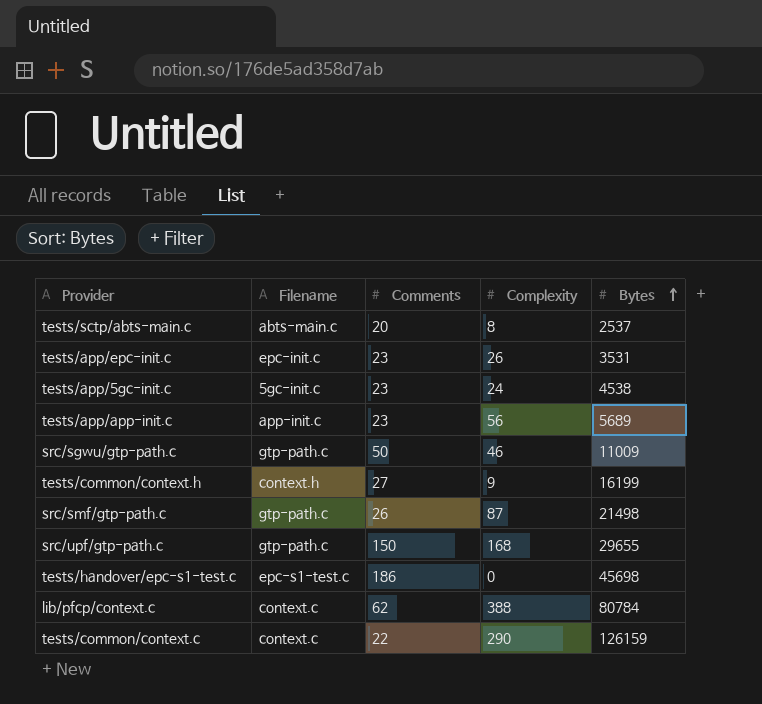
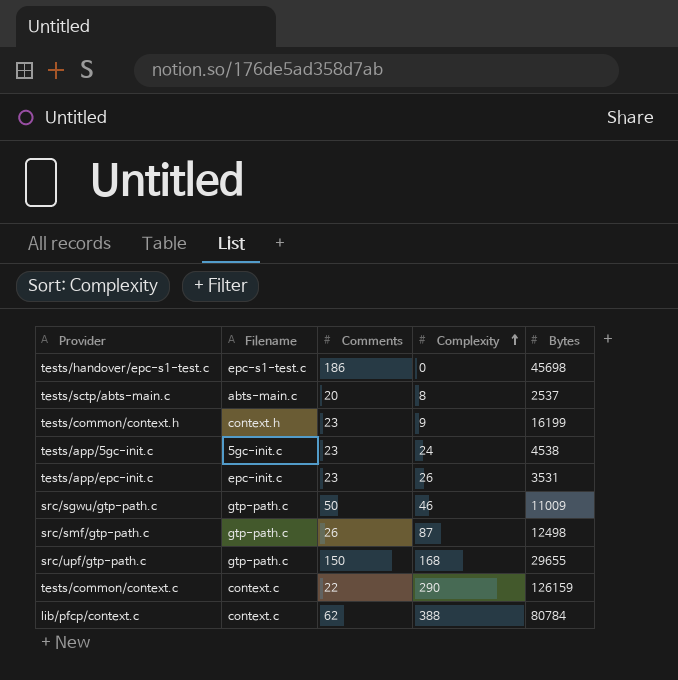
row order: Bytes ascending -> Complexity ascending
row tests/app/app-init.c: app-init.c | 23 | 56 | 5689 -> none
tests/common/context.h | Comments: 27 -> 23
src/smf/gtp-path.c | Bytes: 21498 -> 12498

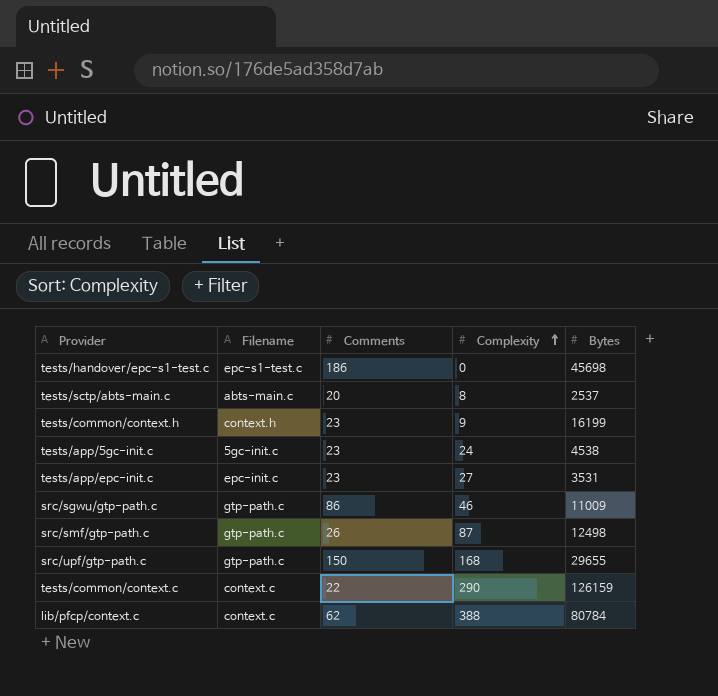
tests/app/epc-init.c | Complexity: 26 -> 27
src/sgwu/gtp-path.c | Comments: 50 -> 86

